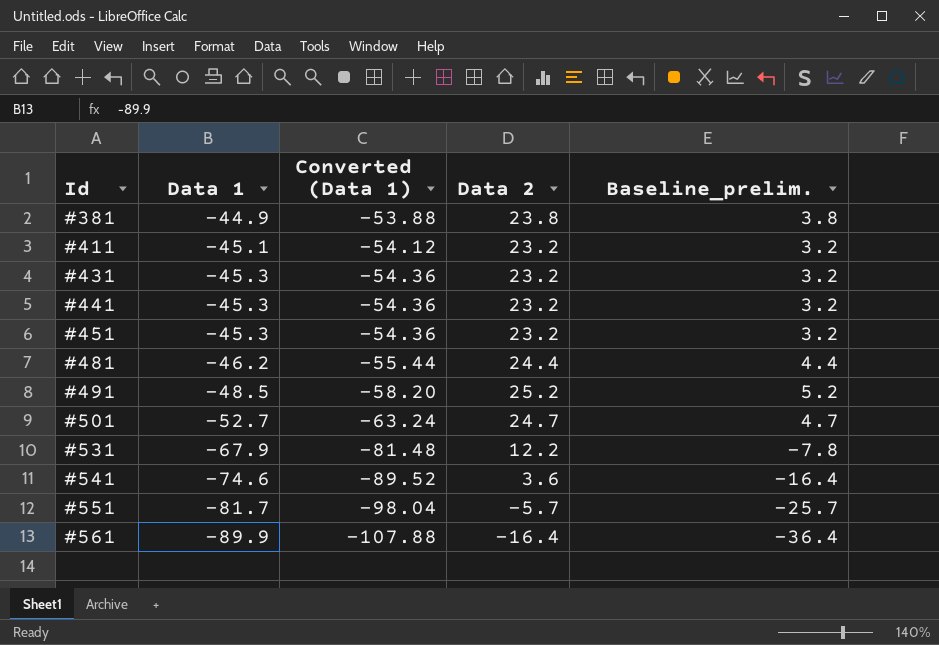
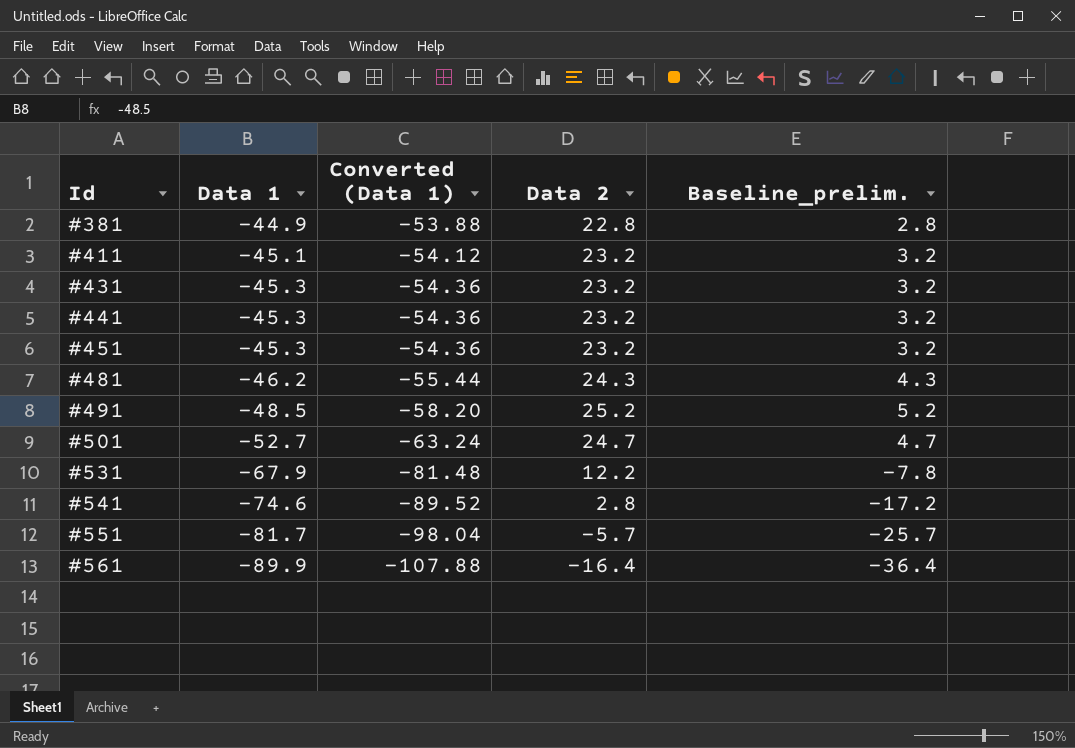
#381 | Data 2: 23.8 -> 22.8
#381 | Baseline_prelim.: 3.8 -> 2.8
#481 | Data 2: 24.4 -> 24.3
#481 | Baseline_prelim.: 4.4 -> 4.3
#541 | Data 2: 3.6 -> 2.8
#541 | Baseline_prelim.: -16.4 -> -17.2

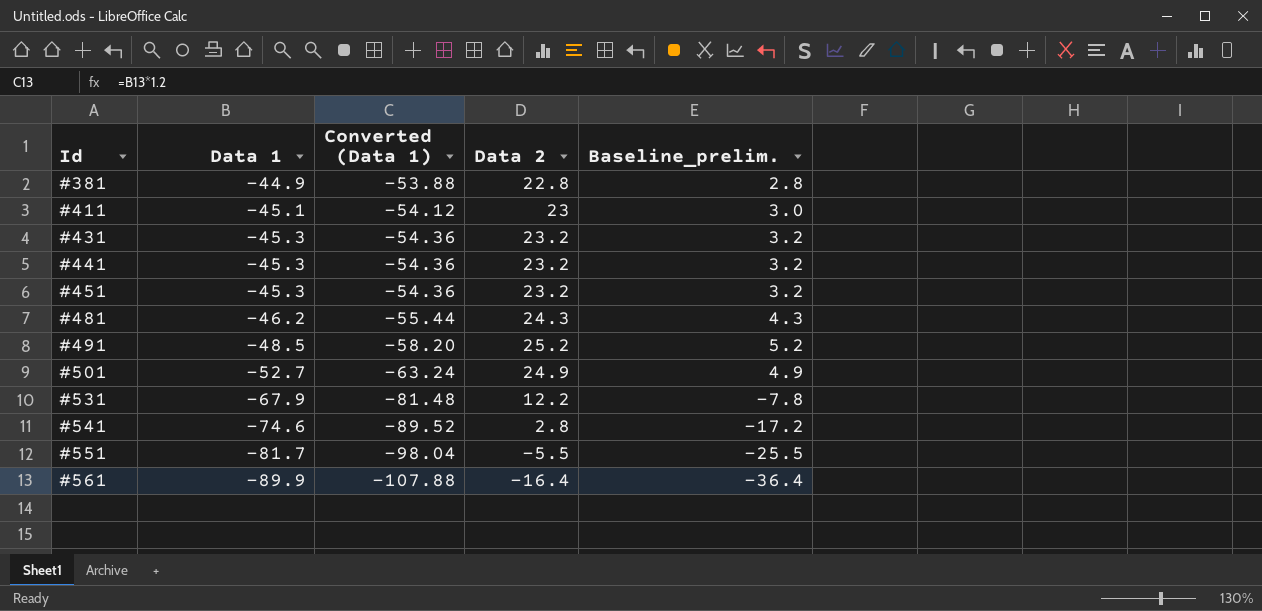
#411 | Data 2: 23.2 -> 23
#411 | Baseline_prelim.: 3.2 -> 3.0
#501 | Data 2: 24.7 -> 24.9
#501 | Baseline_prelim.: 4.7 -> 4.9
#551 | Data 2: -5.7 -> -5.5
#551 | Baseline_prelim.: -25.7 -> -25.5

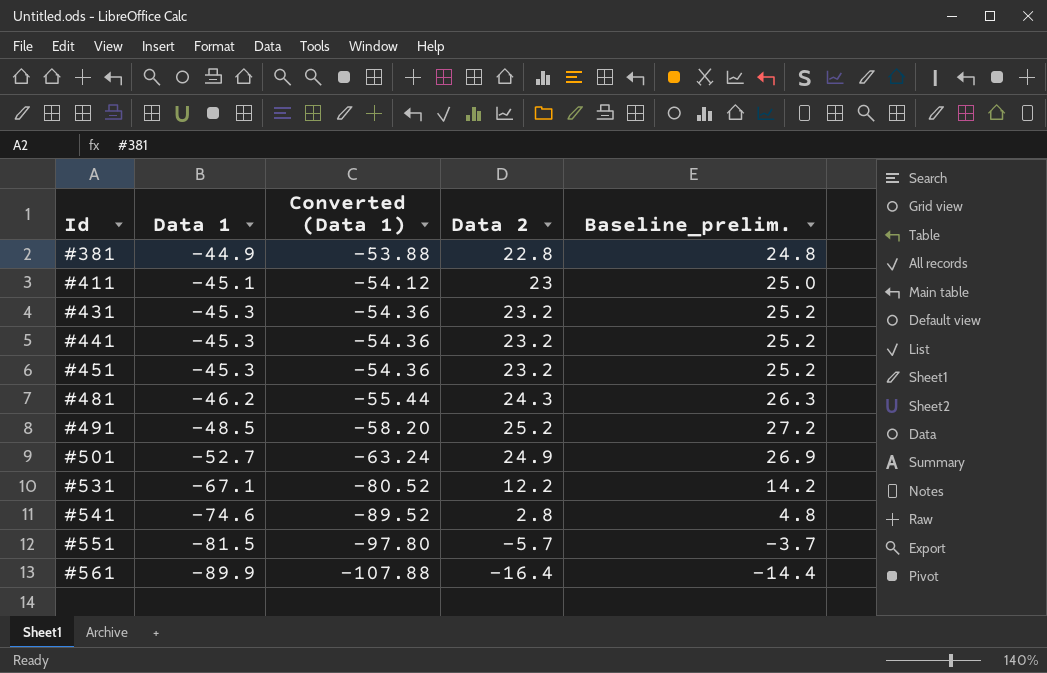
column Baseline_prelim. | formula: [Data 2] - 20 -> [Data 2] + 2
#531 | Data 1: -67.9 -> -67.1
#531 | Converted (Data 1): -81.48 -> -80.52
#551 | Data 1: -81.7 -> -81.5
#551 | Converted (Data 1): -98.04 -> -97.80
#551 | Data 2: -5.5 -> -5.7

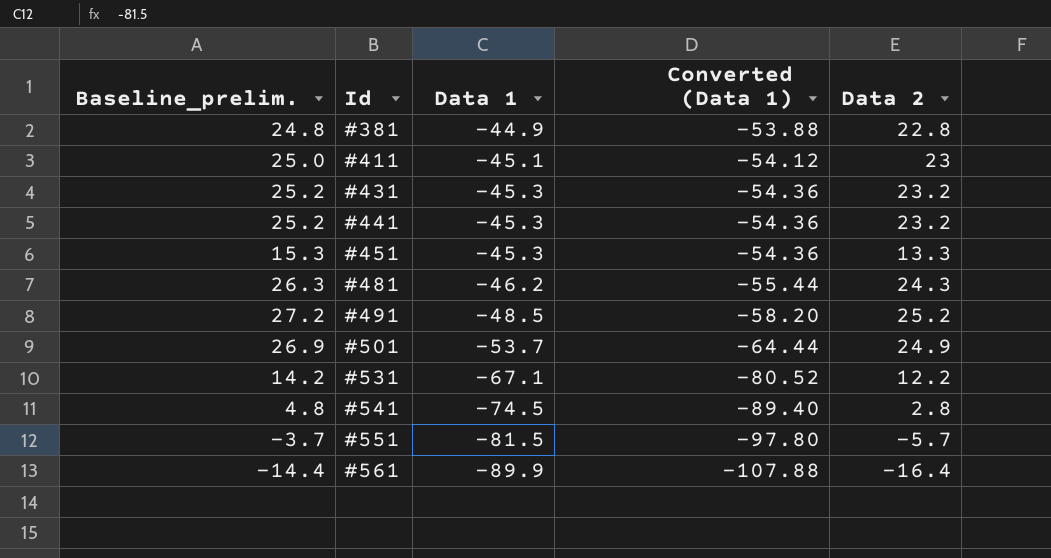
column Baseline_prelim. | position: 5 -> 1
#451 | Baseline_prelim.: 25.2 -> 15.3
#451 | Data 2: 23.2 -> 13.3
#501 | Data 1: -52.7 -> -53.7
#501 | Converted (Data 1): -63.24 -> -64.44
#541 | Data 1: -74.6 -> -74.5
#541 | Converted (Data 1): -89.52 -> -89.40

